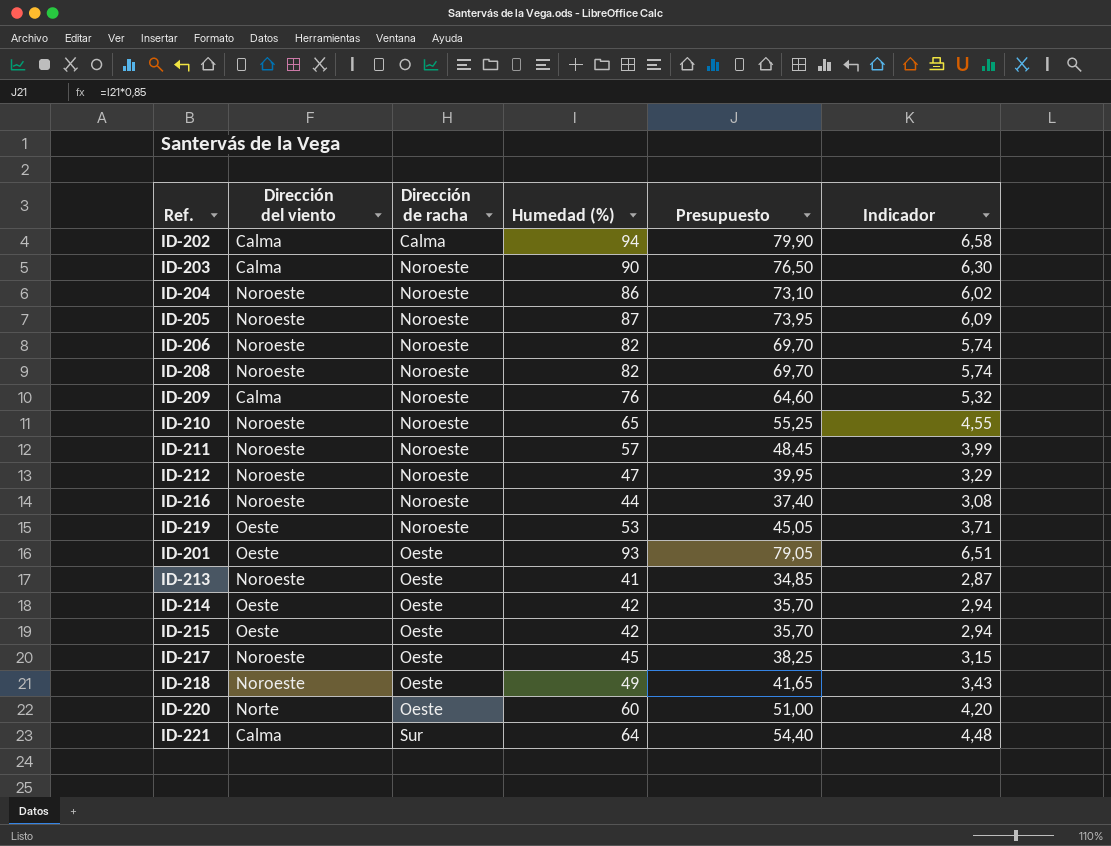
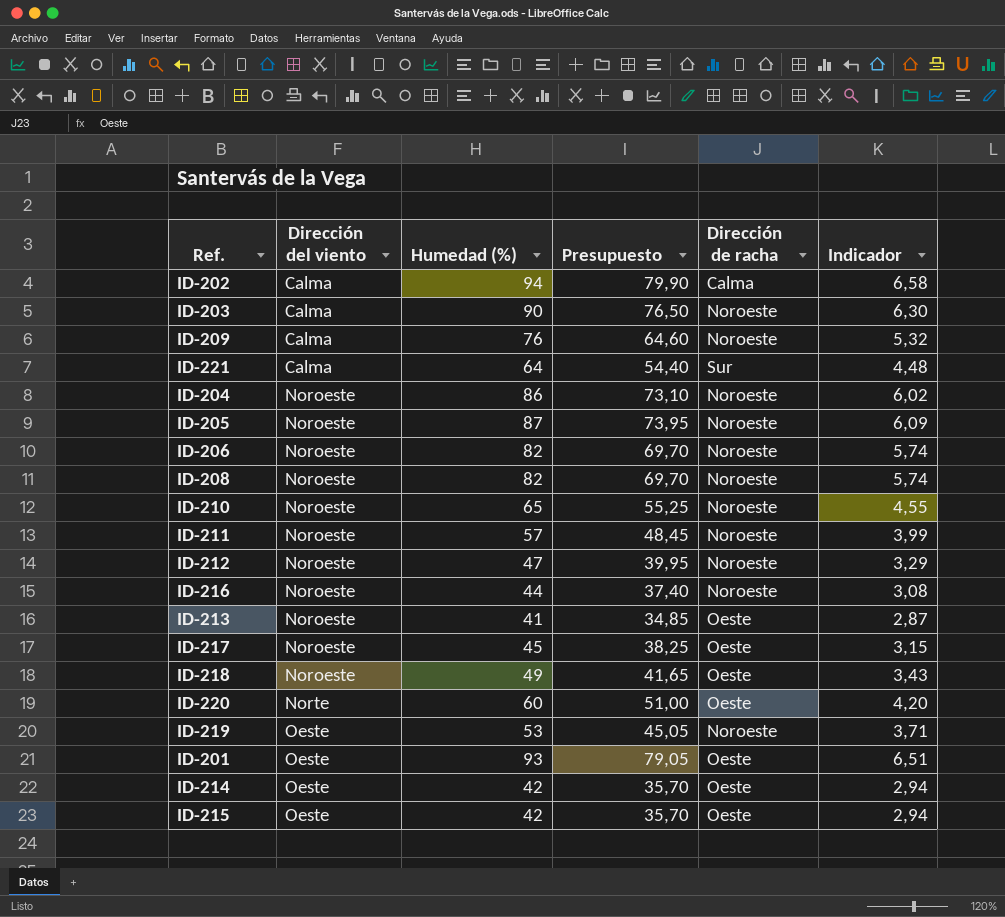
row order: Dirección de racha ascending -> Dirección del viento ascending
column Dirección de racha | position: 3 -> 5

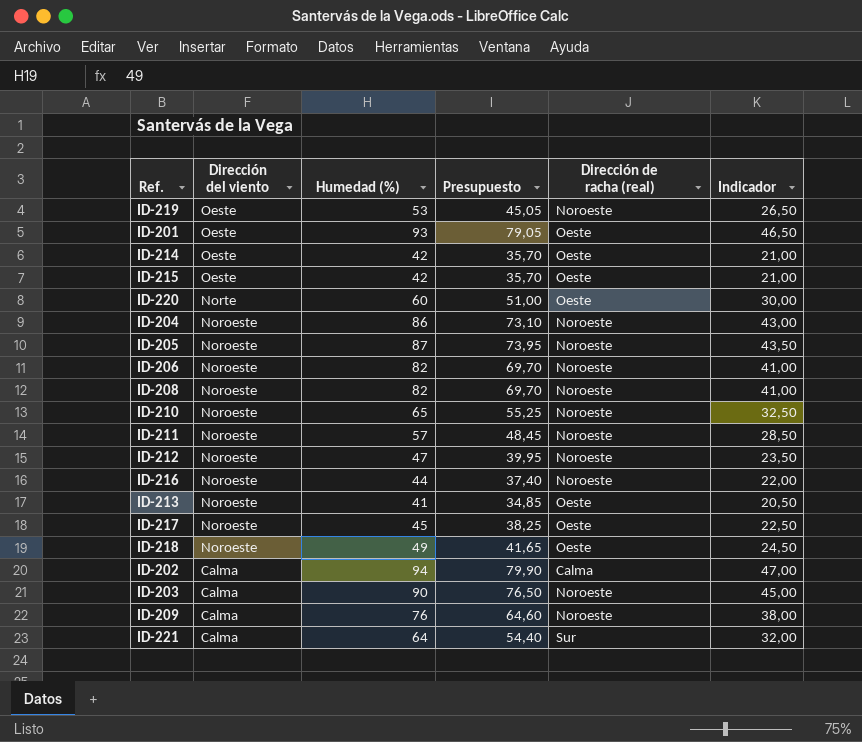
row order: Dirección del viento ascending -> Dirección del viento descending
column name: Dirección de racha -> Dirección de racha (real)
column Indicador | formula: [Humedad (%)] * 0,07 -> [Humedad (%)] * 0,5

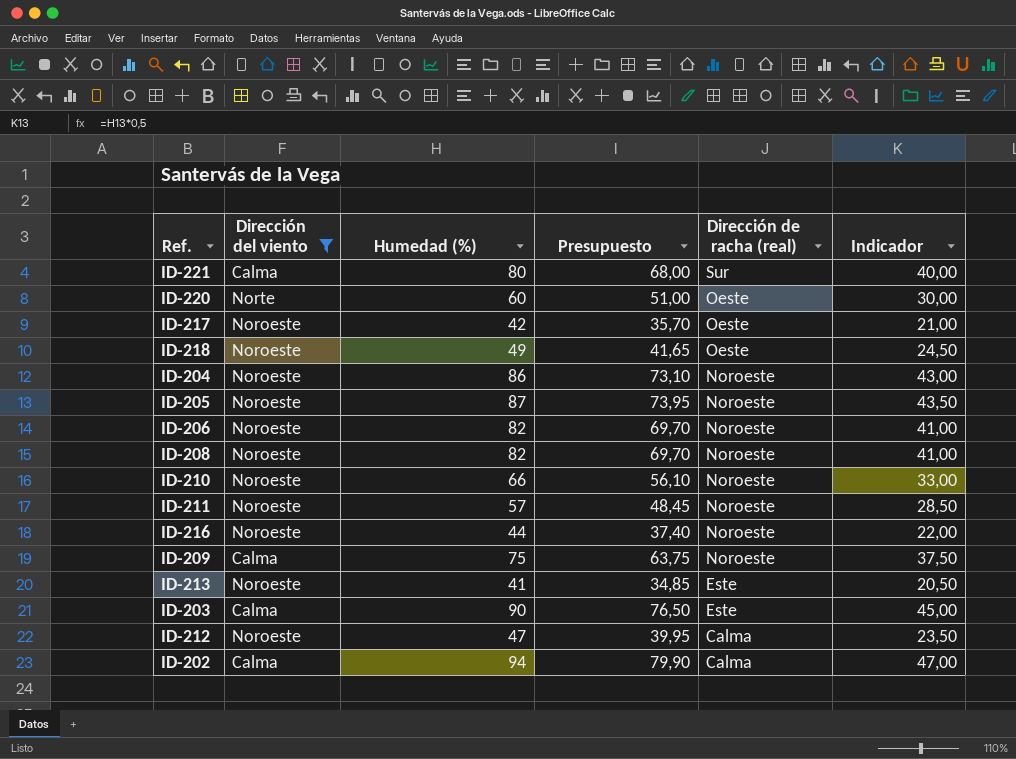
filter: none -> Dirección del viento != Oeste
row order: Dirección del viento descending -> Dirección de racha (real) descending
ID-221 | Humedad (%): 64 -> 80
ID-221 | Presupuesto: 54,40 -> 68,00
ID-221 | Indicador: 32,00 -> 40,00
ID-217 | Humedad (%): 45 -> 42
ID-217 | Presupuesto: 38,25 -> 35,70
ID-217 | Indicador: 22,50 -> 21,00
ID-210 | Humedad (%): 65 -> 66
ID-210 | Presupuesto: 55,25 -> 56,10
ID-210 | Indicador: 32,50 -> 33,00
ID-209 | Humedad (%): 76 -> 75
ID-209 | Presupuesto: 64,60 -> 63,75
ID-209 | Indicador: 38,00 -> 37,50
ID-213 | Dirección de racha (real): Oeste -> Este
ID-203 | Dirección de racha (real): Noroeste -> Este
ID-212 | Dirección de racha (real): Noroeste -> Calma

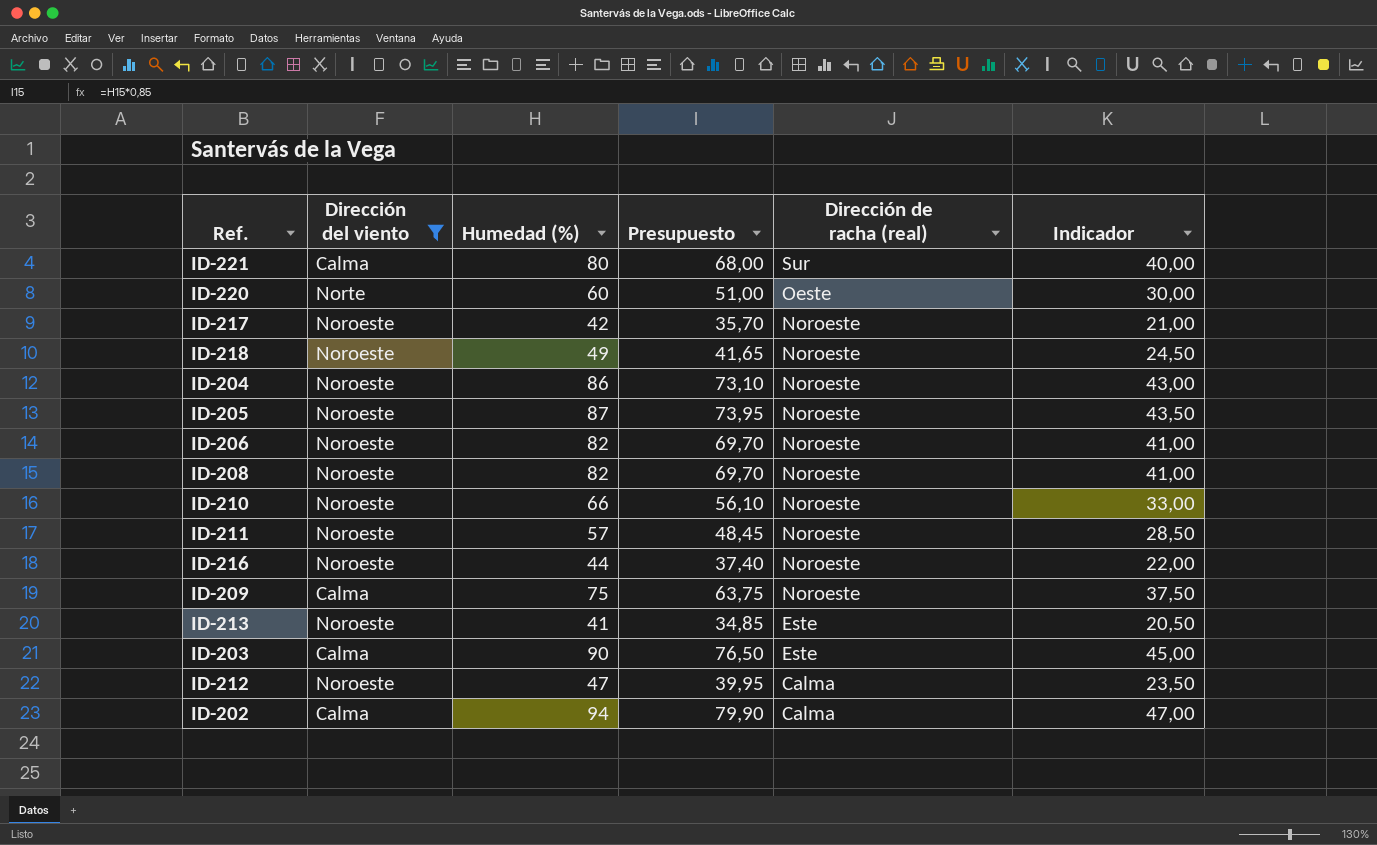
ID-217 | Dirección de racha (real): Oeste -> Noroeste
ID-218 | Dirección de racha (real): Oeste -> Noroeste

